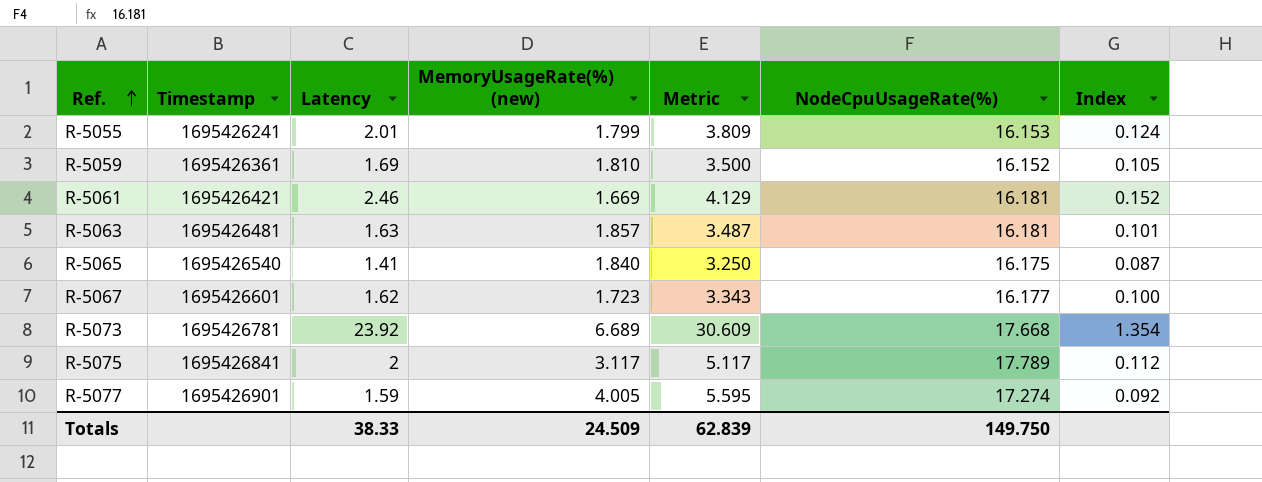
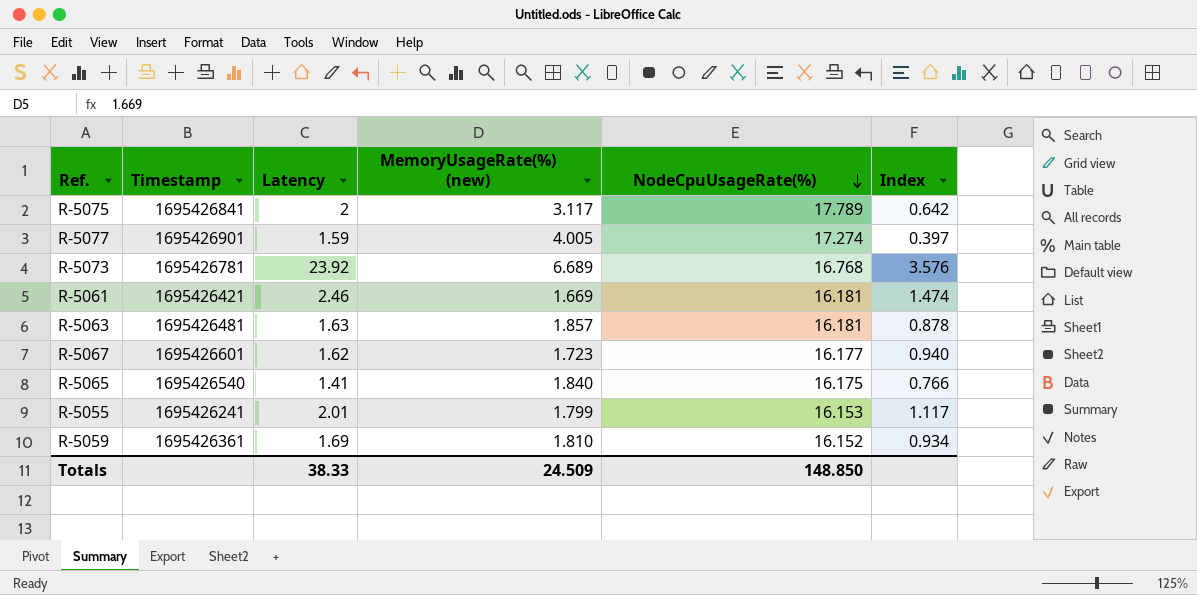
row order: Ref. ascending -> NodeCpuUsageRate(%) descending
column Metric | formula: [Latency] + [MemoryUsageRate(%) (new)] -> none
column Index | formula: [Latency] / [NodeCpuUsageRate(%)] -> [Latency] / [MemoryUsageRate(%) (new)]
R-5073 | NodeCpuUsageRate(%): 17.668 -> 16.768
Totals | NodeCpuUsageRate(%): 149.750 -> 148.850

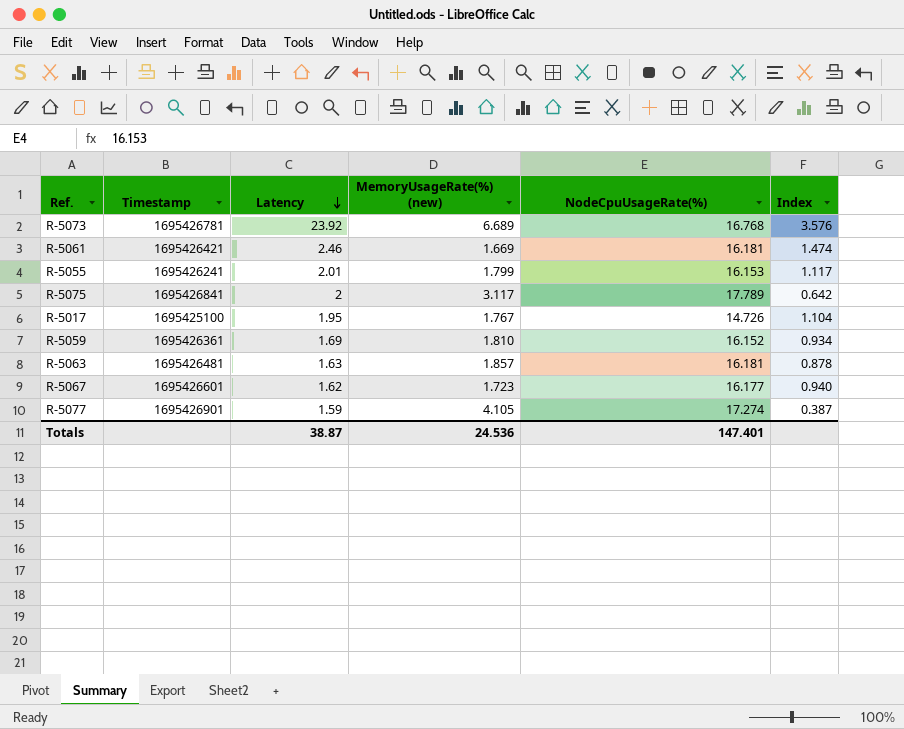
row order: NodeCpuUsageRate(%) descending -> Latency descending
row R-5065: 1695426540 | 1.41 | 1.840 | 16.175 | 0.766 -> none
row R-5017: none -> 1695425100 | 1.95 | 1.767 | 14.726 | 1.104
R-5077 | MemoryUsageRate(%) (new): 4.005 -> 4.105
R-5077 | Index: 0.397 -> 0.387
Totals | Latency: 38.33 -> 38.87
Totals | MemoryUsageRate(%) (new): 24.509 -> 24.536
Totals | NodeCpuUsageRate(%): 148.850 -> 147.401

